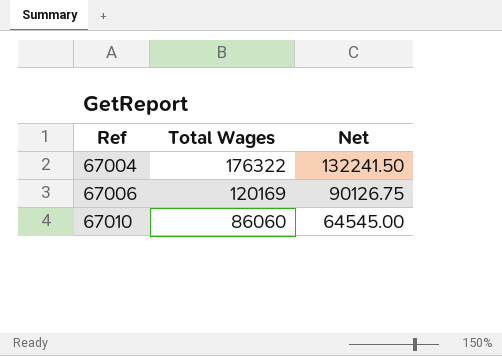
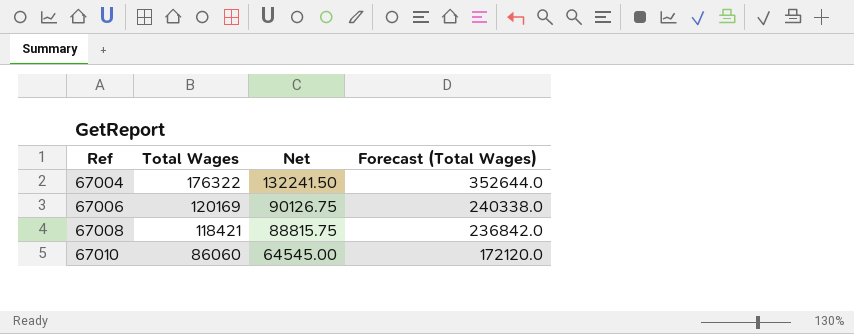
column Forecast (Total Wages) | formula: none -> [Total Wages] * 2
row 67008: none -> 118421 | 88815.75 | 236842.0

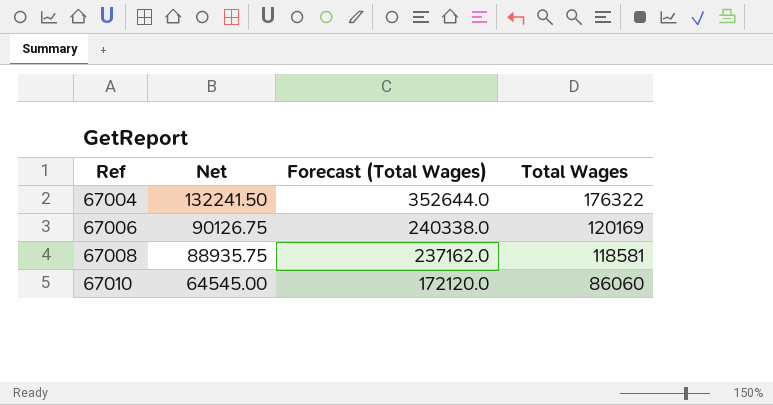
column Total Wages | position: 2 -> 4
67008 | Net: 88815.75 -> 88935.75
67008 | Forecast (Total Wages): 236842.0 -> 237162.0
67008 | Total Wages: 118421 -> 118581

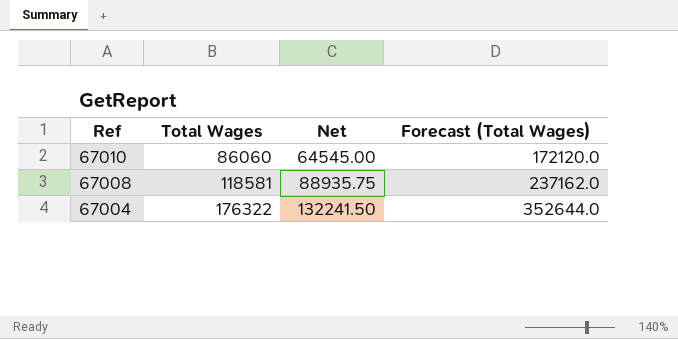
row order: Ref ascending -> Ref descending
column Total Wages | position: 4 -> 2
row 67006: 90126.75 | 240338.0 | 120169 -> none

